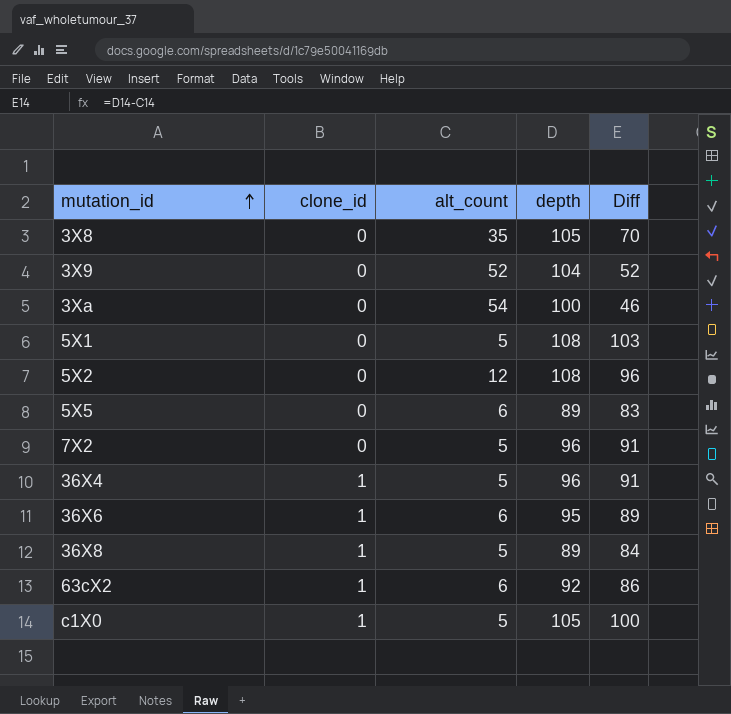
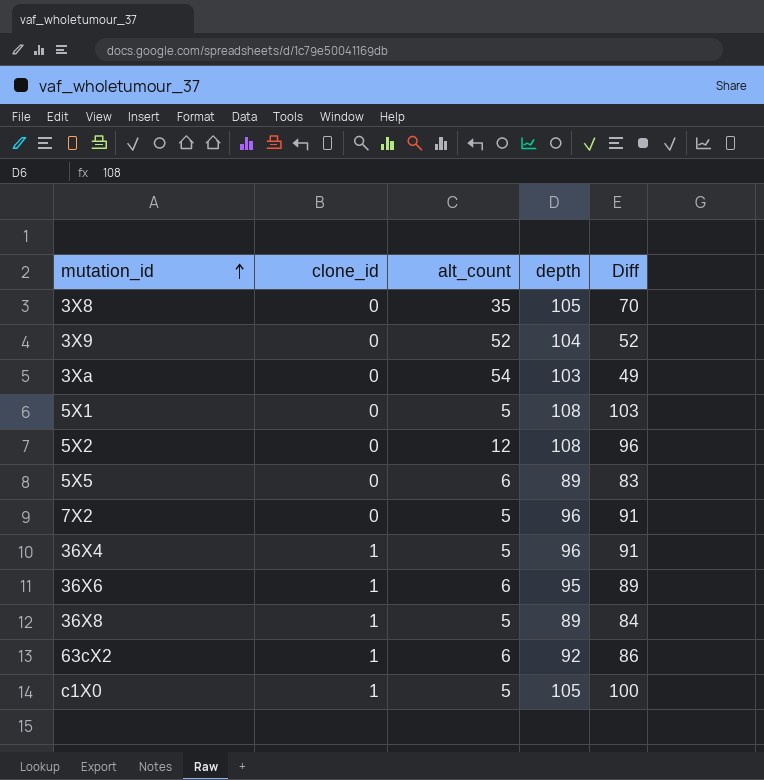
3Xa | depth: 100 -> 103
3Xa | Diff: 46 -> 49

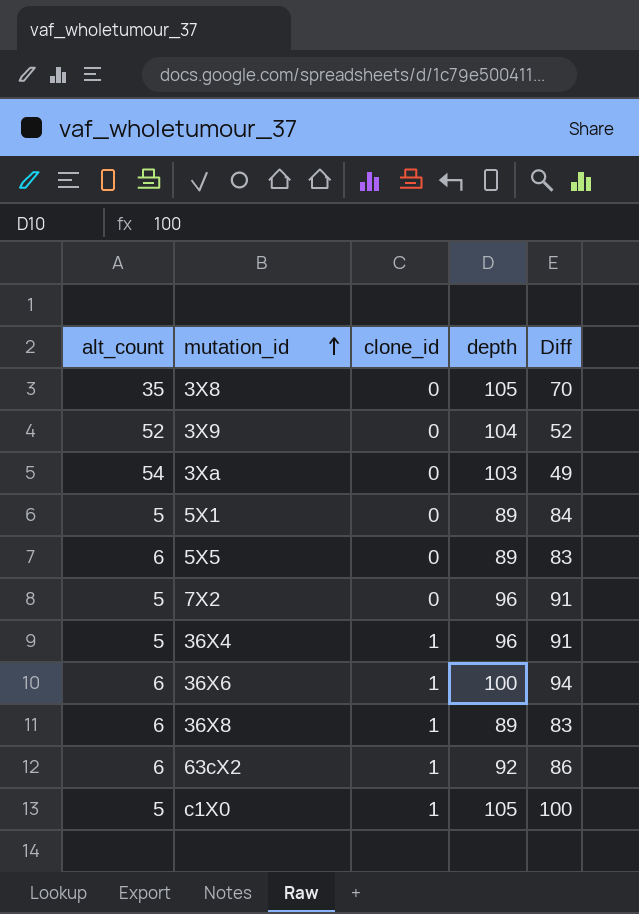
column alt_count | position: 3 -> 1
row 5X2: 0 | 12 | 108 | 96 -> none
5X1 | depth: 108 -> 89
5X1 | Diff: 103 -> 84
36X6 | depth: 95 -> 100
36X6 | Diff: 89 -> 94
36X8 | alt_count: 5 -> 6
36X8 | Diff: 84 -> 83

